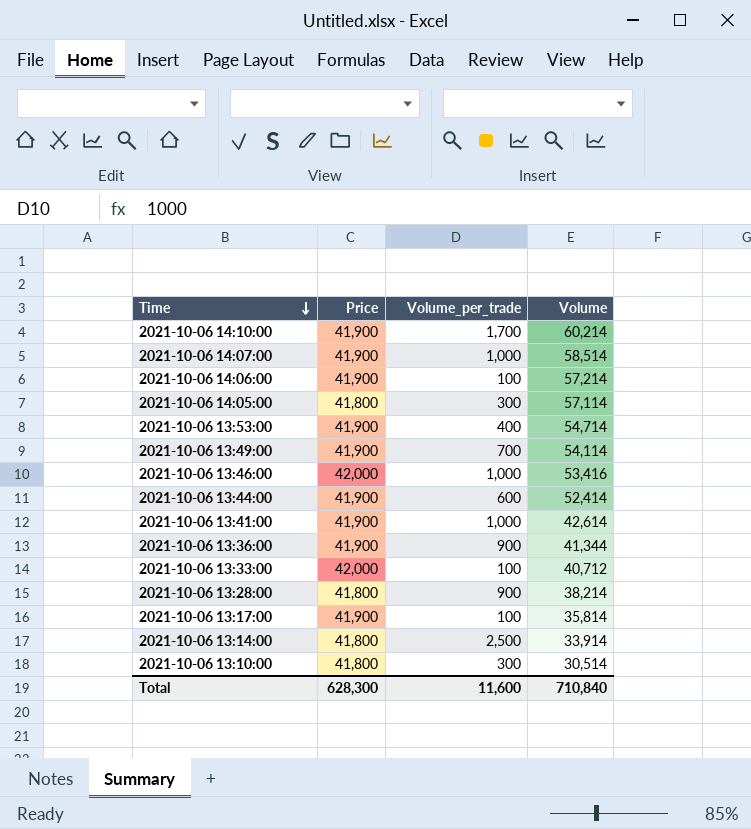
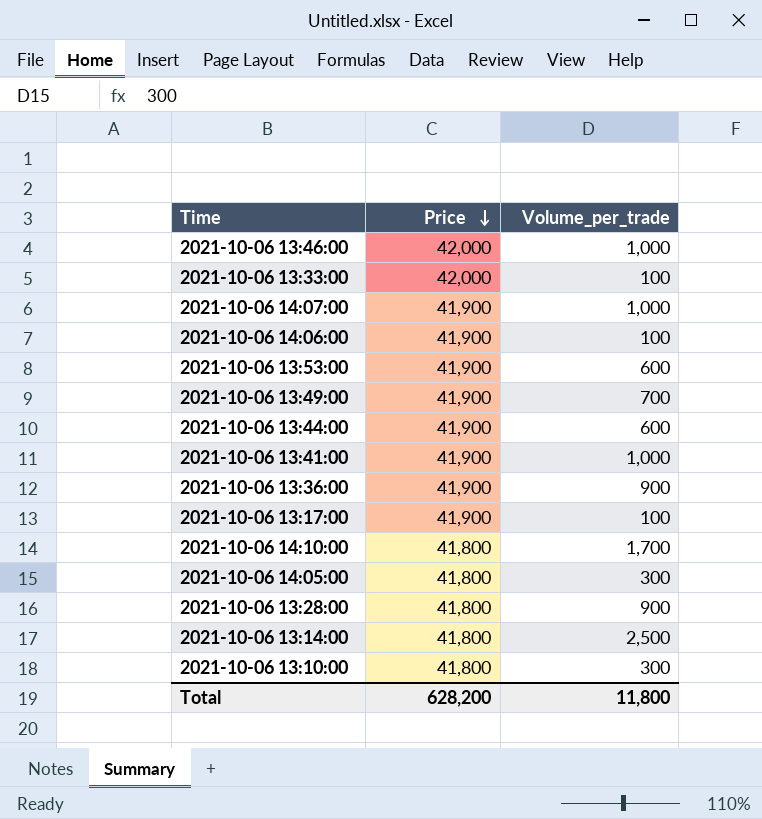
row order: Time descending -> Price descending
column Volume | position: 4 -> none
2021-10-06 13:53:00 | Volume_per_trade: 400 -> 600
2021-10-06 14:10:00 | Price: 41,900 -> 41,800
Total | Price: 628,300 -> 628,200
Total | Volume_per_trade: 11,600 -> 11,800

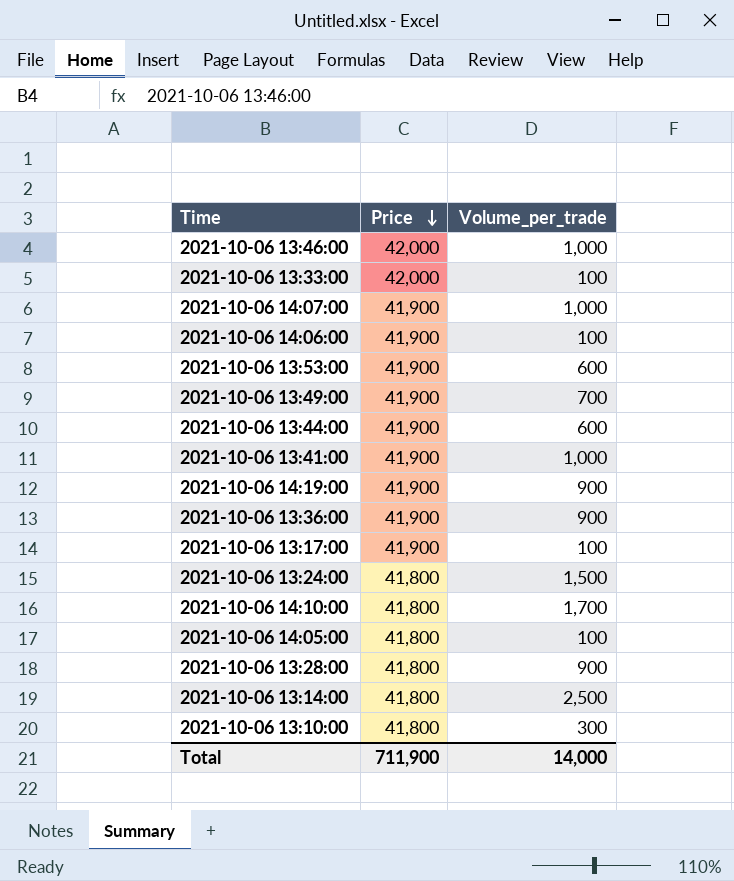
row 2021-10-06 14:19:00: none -> 41,900 | 900
row 2021-10-06 13:24:00: none -> 41,800 | 1,500
2021-10-06 14:05:00 | Volume_per_trade: 300 -> 100
Total | Price: 628,200 -> 711,900
Total | Volume_per_trade: 11,800 -> 14,000

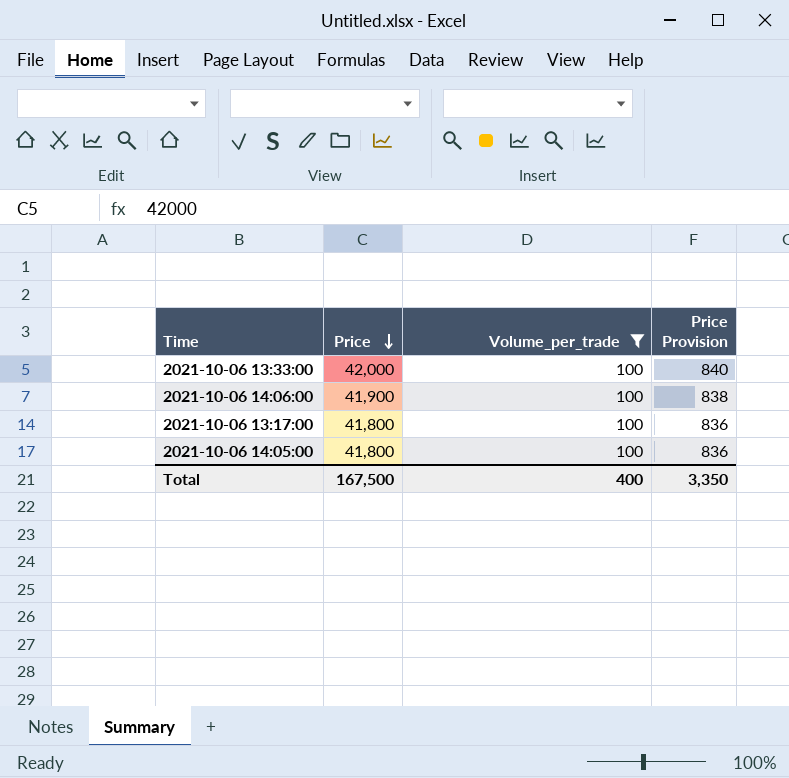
filter: none -> Volume_per_trade = 100
column Price Provision | formula: none -> [Price] * 0.02
2021-10-06 13:17:00 | Price: 41,900 -> 41,800
Total | Price: 711,900 -> 167,500
Total | Volume_per_trade: 14,000 -> 400

